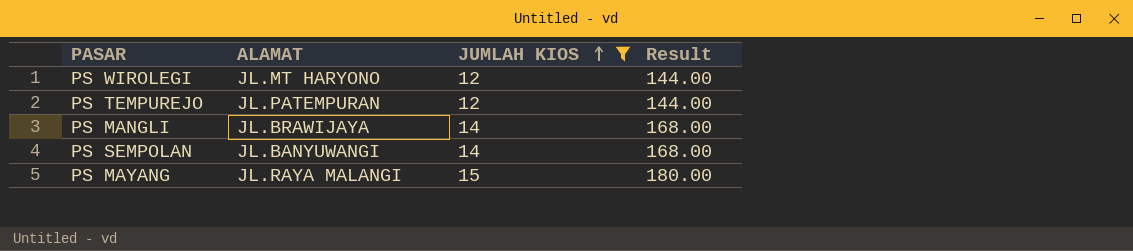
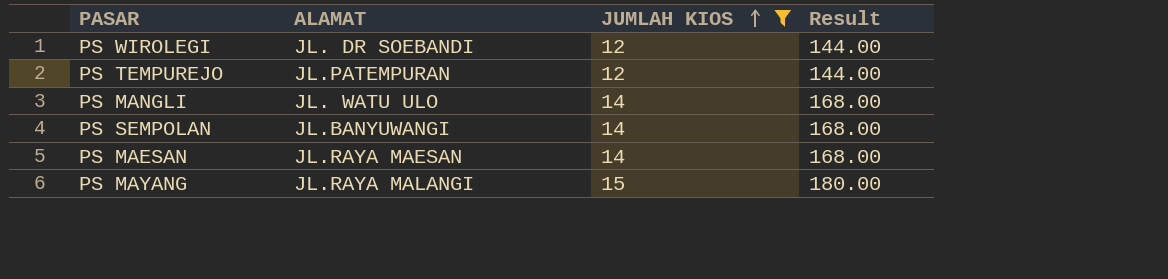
PS WIROLEGI | ALAMAT: JL.MT HARYONO -> JL. DR SOEBANDI
PS MANGLI | ALAMAT: JL.BRAWIJAYA -> JL. WATU ULO
row PS MAESAN: none -> JL.RAYA MAESAN | 14 | 168.00

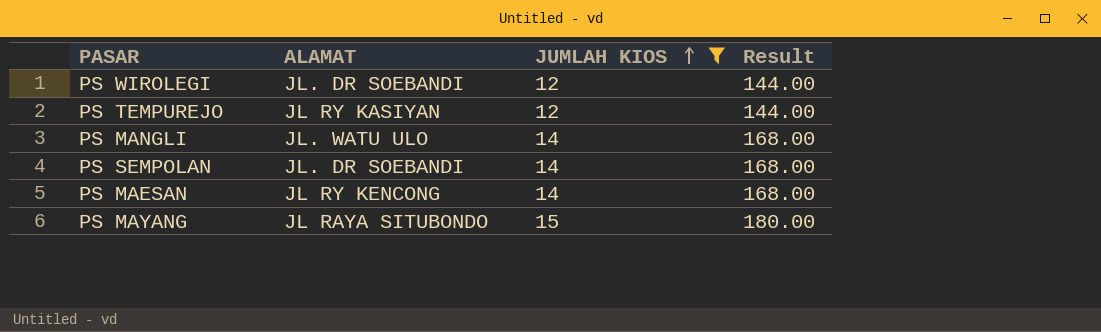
PS TEMPUREJO | ALAMAT: JL.PATEMPURAN -> JL RY KASIYAN
PS SEMPOLAN | ALAMAT: JL.BANYUWANGI -> JL. DR SOEBANDI
PS MAESAN | ALAMAT: JL.RAYA MAESAN -> JL RY KENCONG
PS MAYANG | ALAMAT: JL.RAYA MALANGI -> JL RAYA SITUBONDO

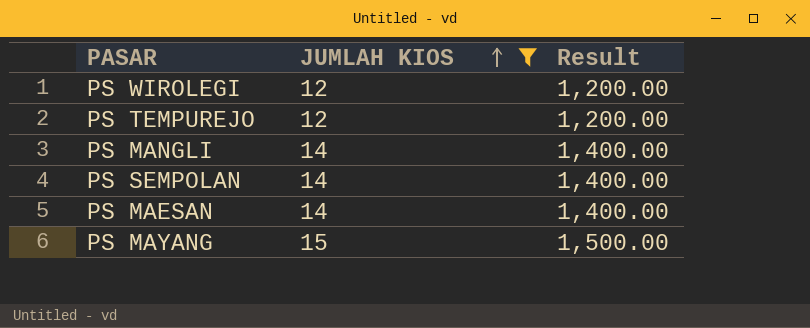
column ALAMAT | position: 2 -> none
column Result | formula: [JUMLAH KIOS] * 12 -> [JUMLAH KIOS] * 100

